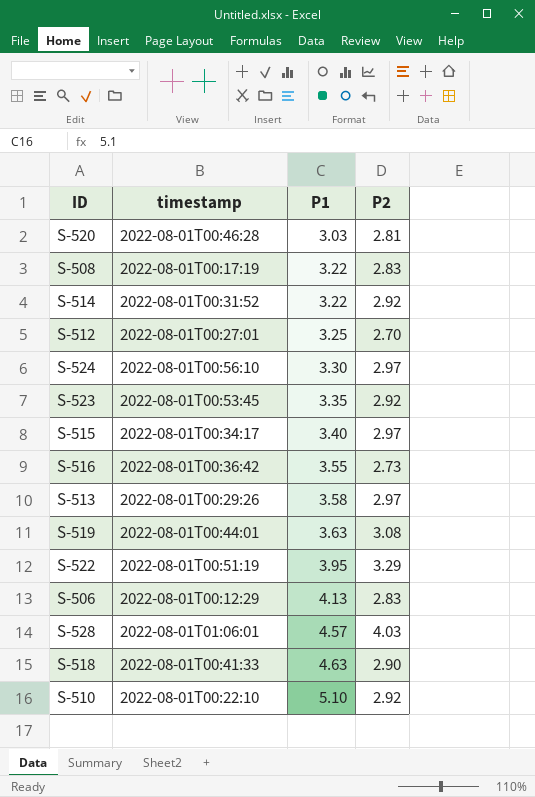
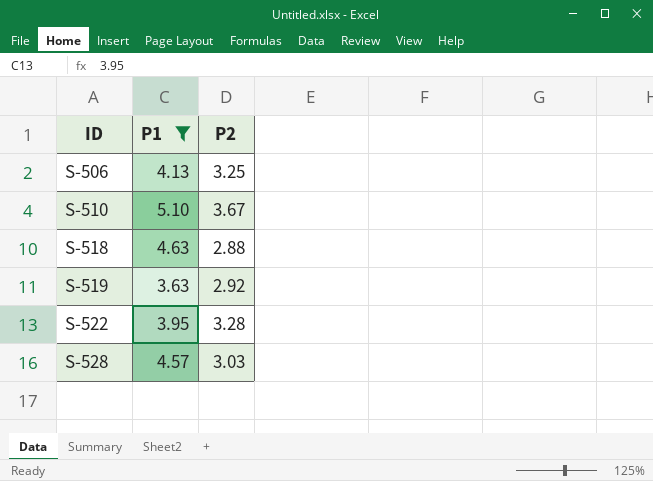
filter: none -> P1 >= 3.63
row order: P1 ascending -> ID ascending
column timestamp | position: 2 -> none
S-506 | P2: 2.83 -> 3.25
S-510 | P2: 2.92 -> 3.67
S-518 | P2: 2.90 -> 2.88
S-519 | P2: 3.08 -> 2.92
S-522 | P2: 3.29 -> 3.28
S-528 | P2: 4.03 -> 3.03

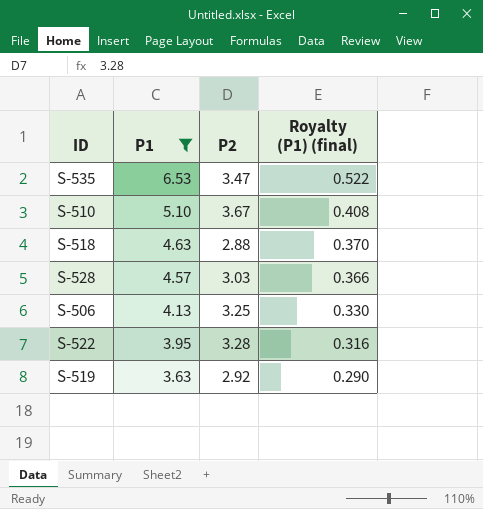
row order: ID ascending -> P1 descending
column Royalty (P1) (final) | formula: none -> [P1] * 0.08
row S-535: none -> 6.53 | 3.47 | 0.522

